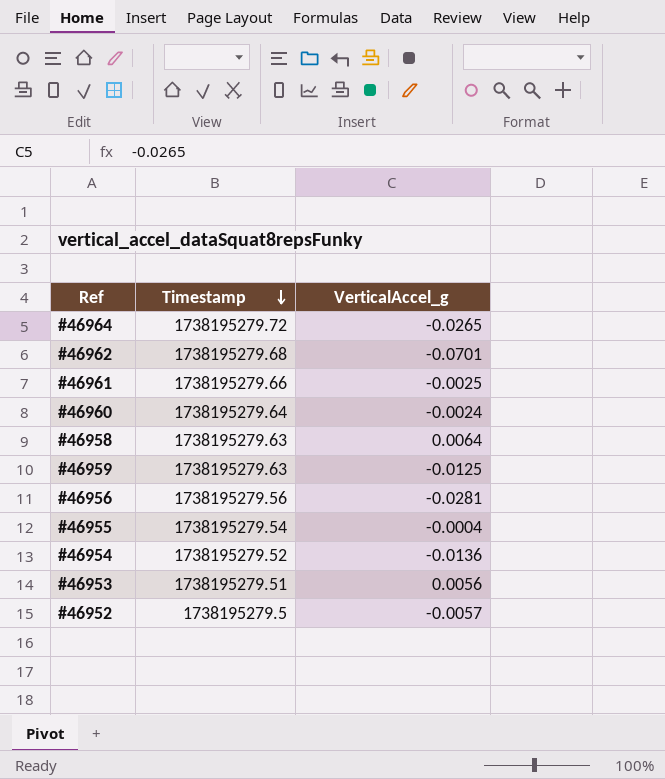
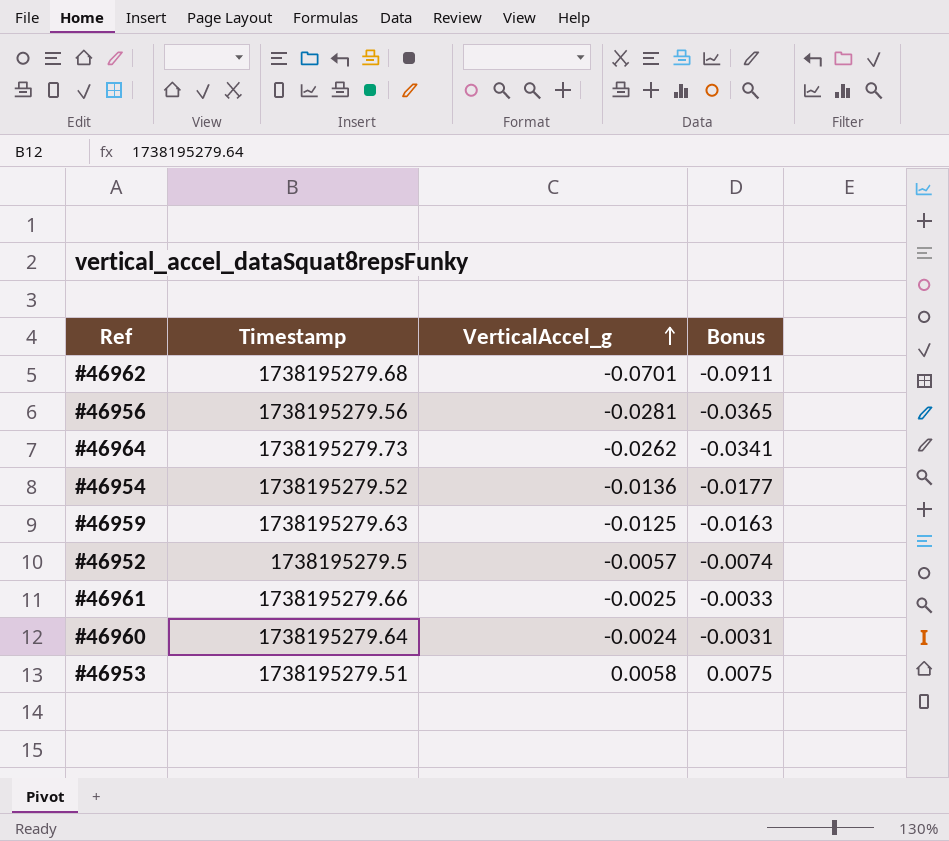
row order: Timestamp descending -> VerticalAccel_g ascending
column Bonus | formula: none -> [VerticalAccel_g] * 1.3
row #46958: 1738195279.63 | 0.0064 -> none
row #46955: 1738195279.54 | -0.0004 -> none
#46964 | Timestamp: 1738195279.72 -> 1738195279.73
#46964 | VerticalAccel_g: -0.0265 -> -0.0262
#46953 | VerticalAccel_g: 0.0056 -> 0.0058

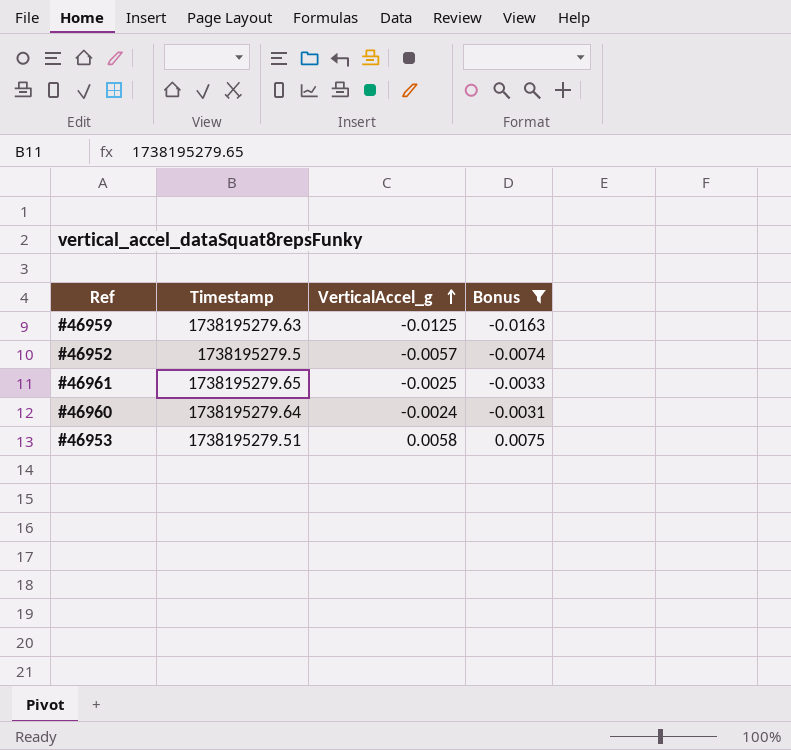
filter: none -> Bonus >= -0.0163
#46961 | Timestamp: 1738195279.66 -> 1738195279.65

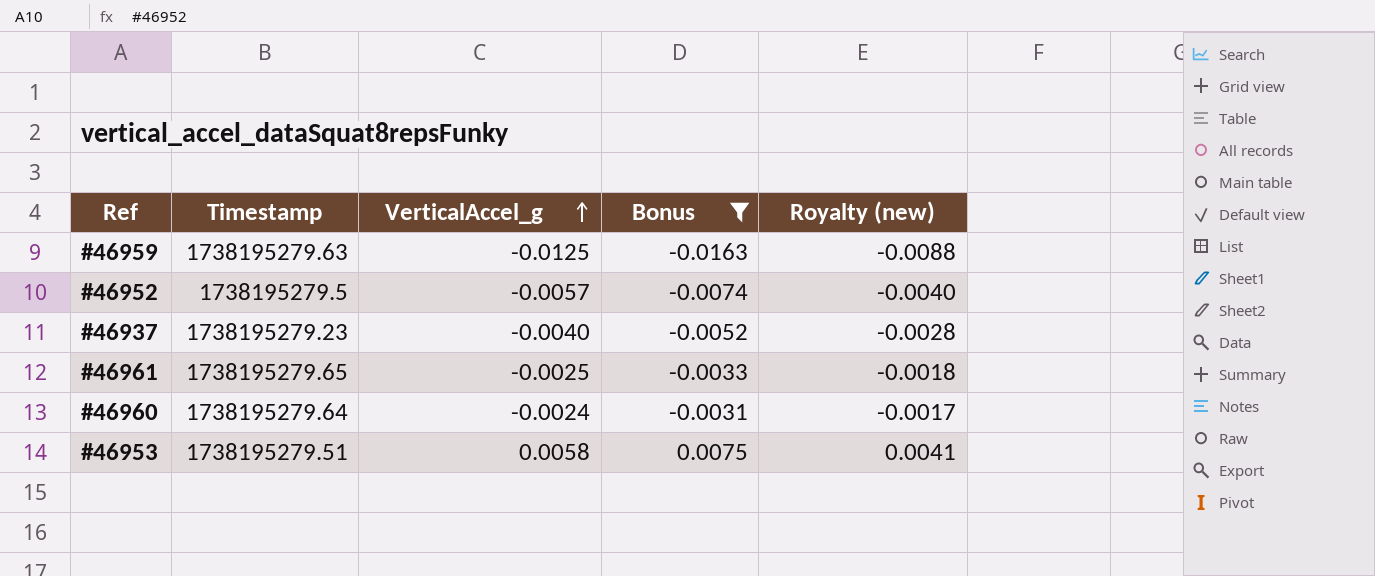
column Royalty (new) | formula: none -> [VerticalAccel_g] * 0.7
row #46937: none -> 1738195279.23 | -0.0040 | -0.0052 | -0.0028

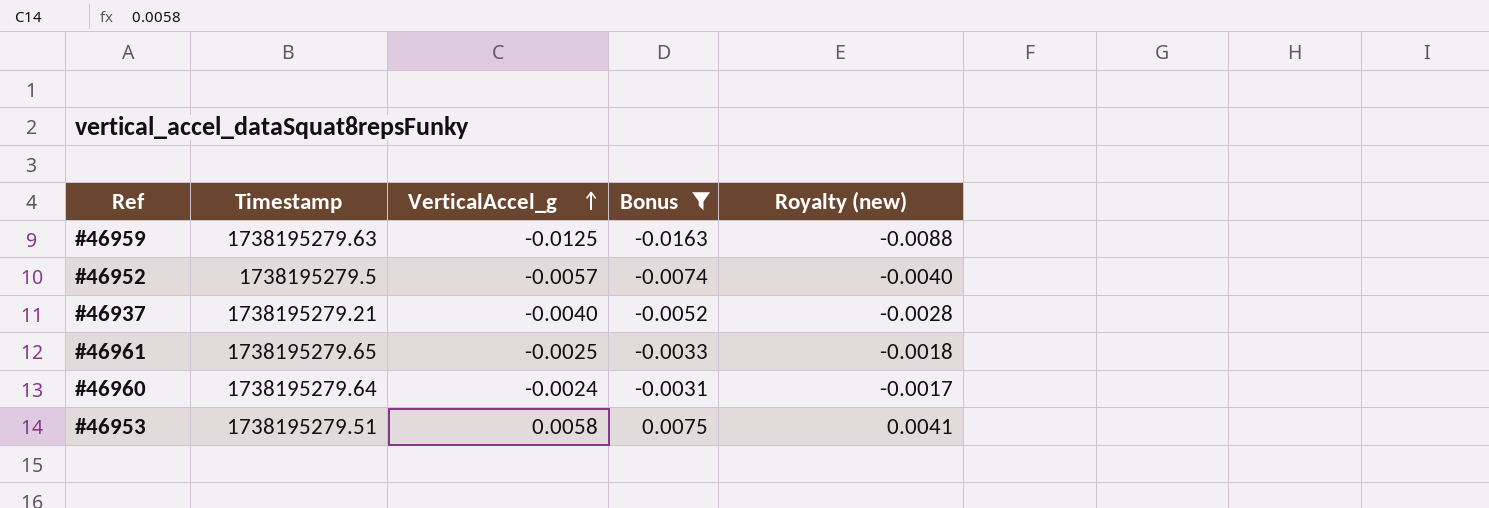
#46937 | Timestamp: 1738195279.23 -> 1738195279.21

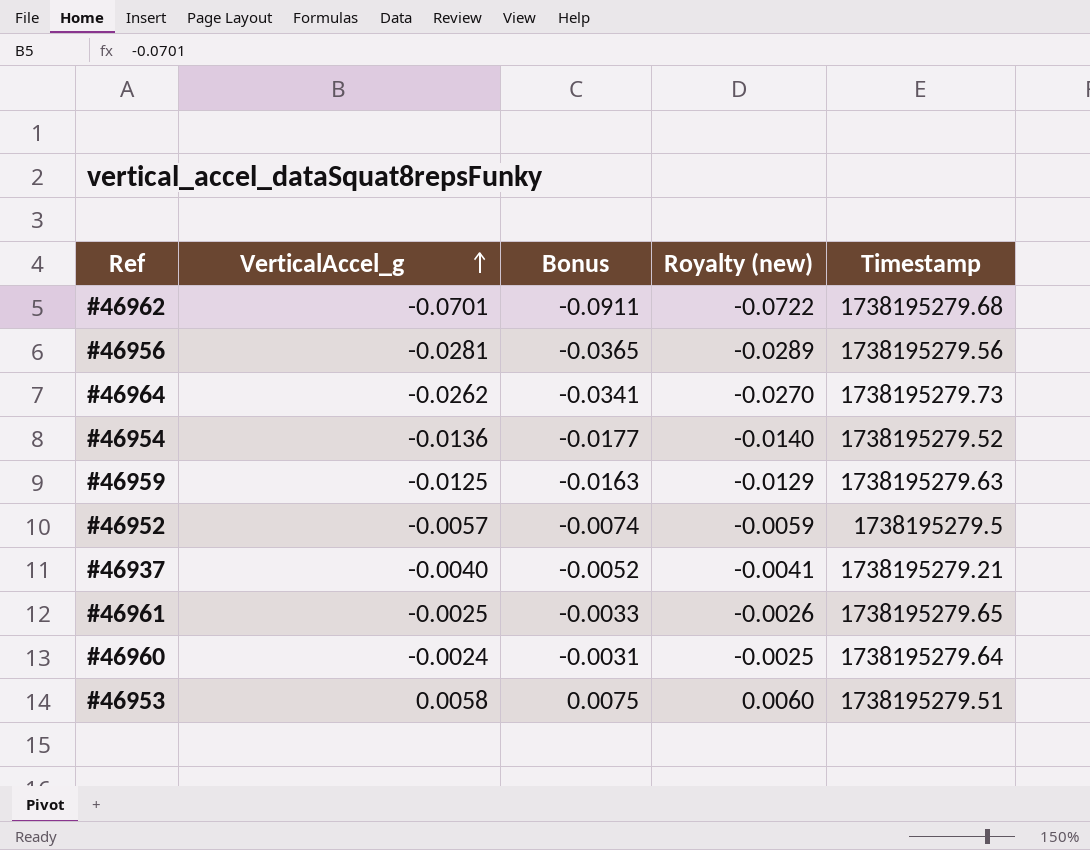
filter: Bonus >= -0.0163 -> none
column Royalty (new) | formula: [VerticalAccel_g] * 0.7 -> [VerticalAccel_g] * 1.03
column Timestamp | position: 2 -> 5

